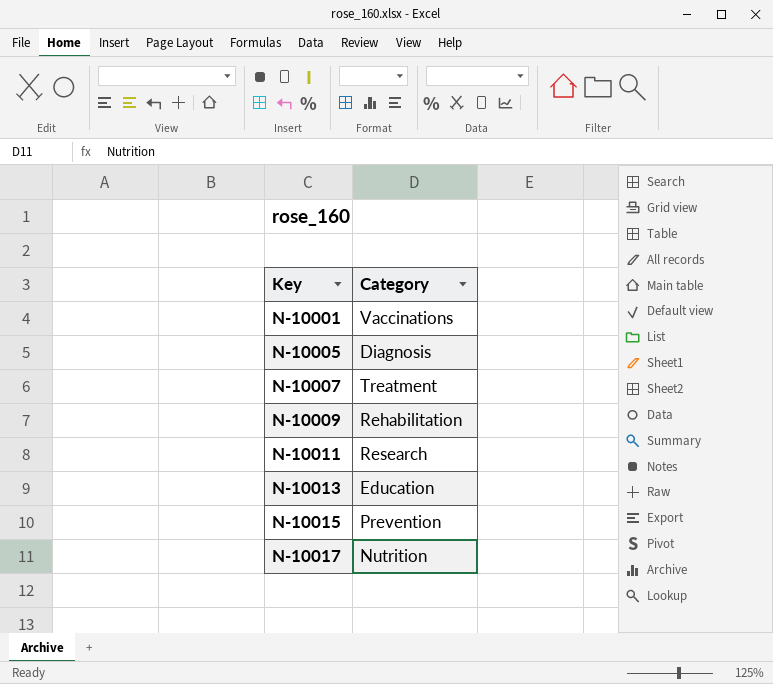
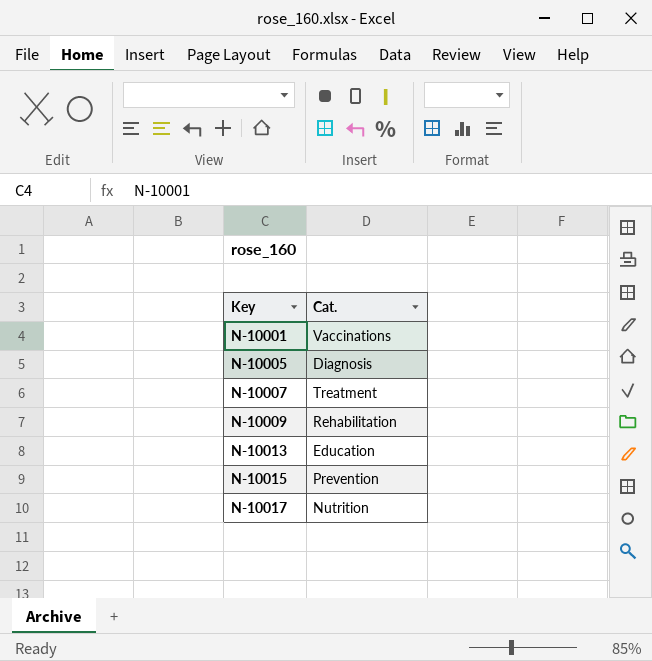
column name: Category -> Cat.
row N-10011: Research -> none

